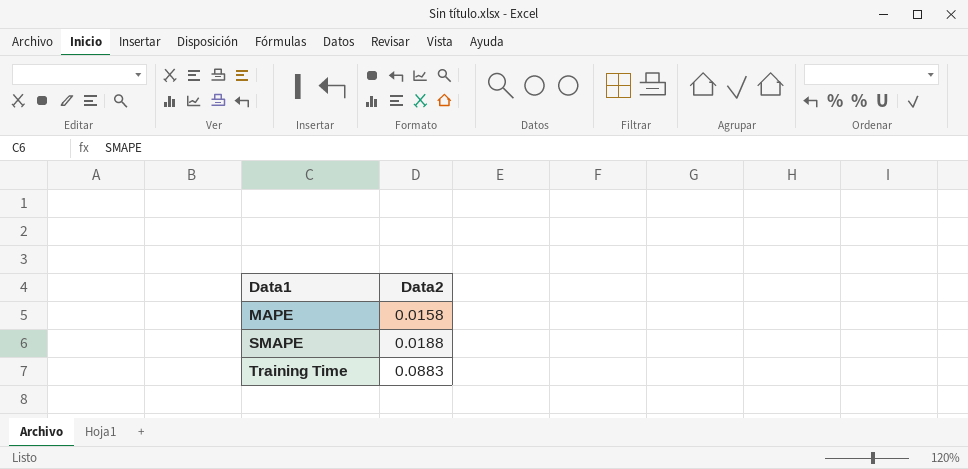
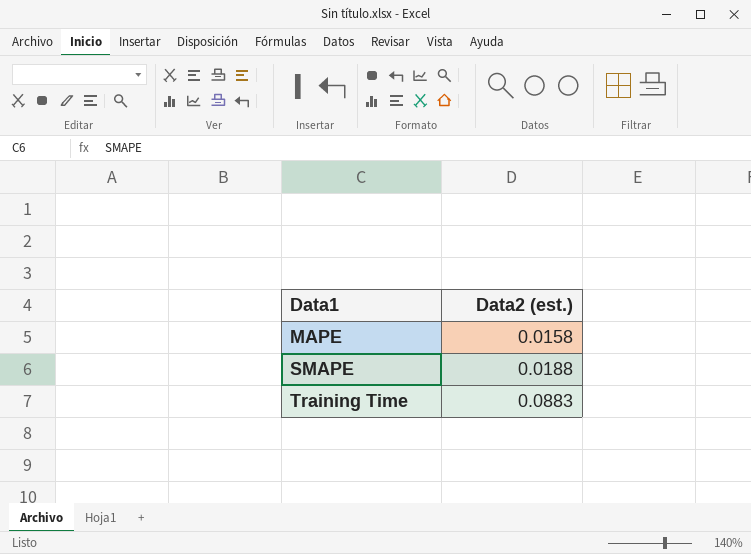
column name: Data2 -> Data2 (est.)

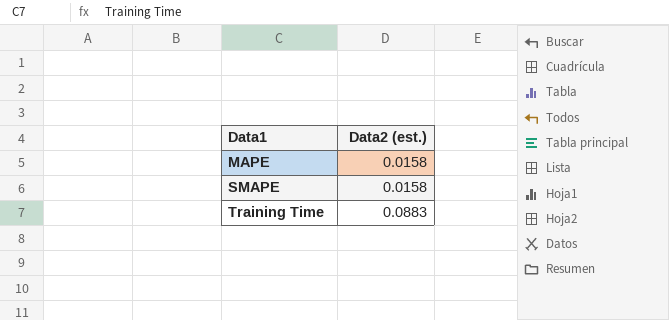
SMAPE | Data2 (est.): 0.0188 -> 0.0158

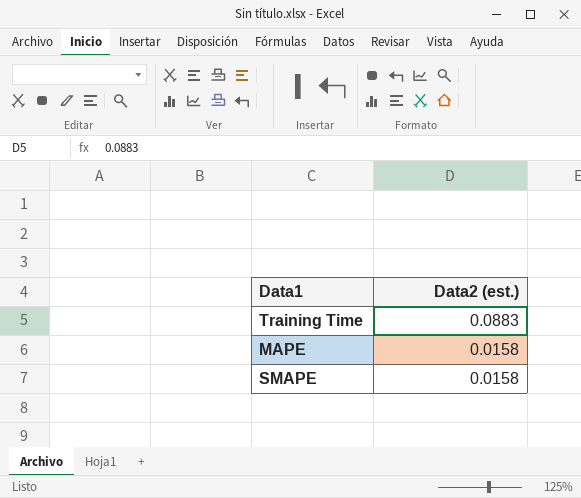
row order: Data1 ascending -> Data2 (est.) descending

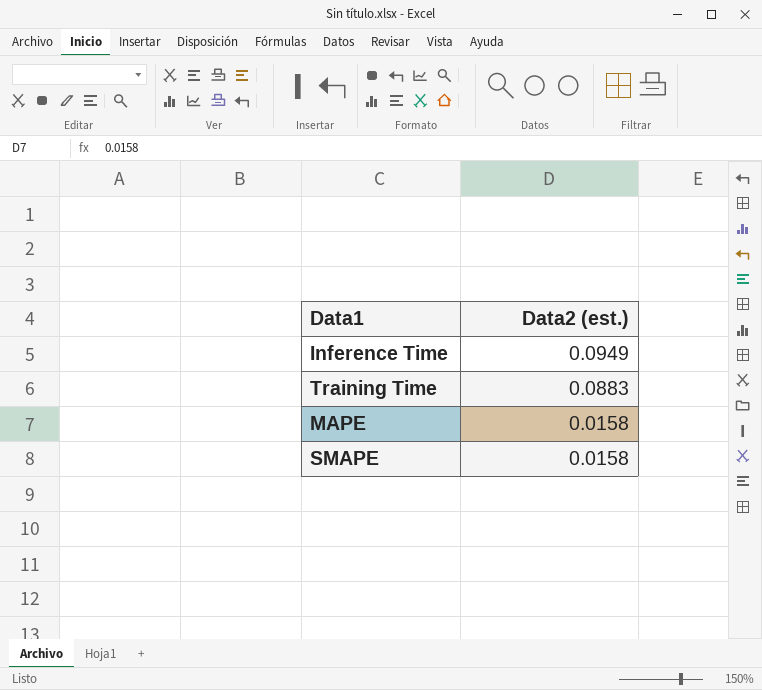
row Inference Time: none -> 0.0949

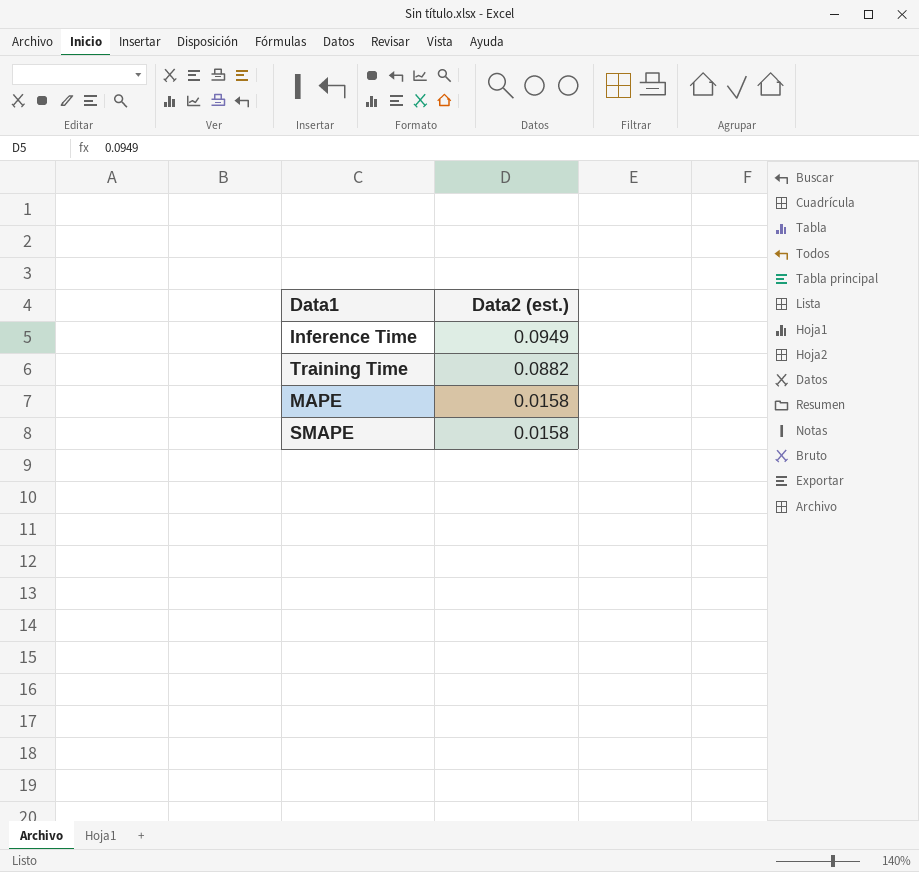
Training Time | Data2 (est.): 0.0883 -> 0.0882

